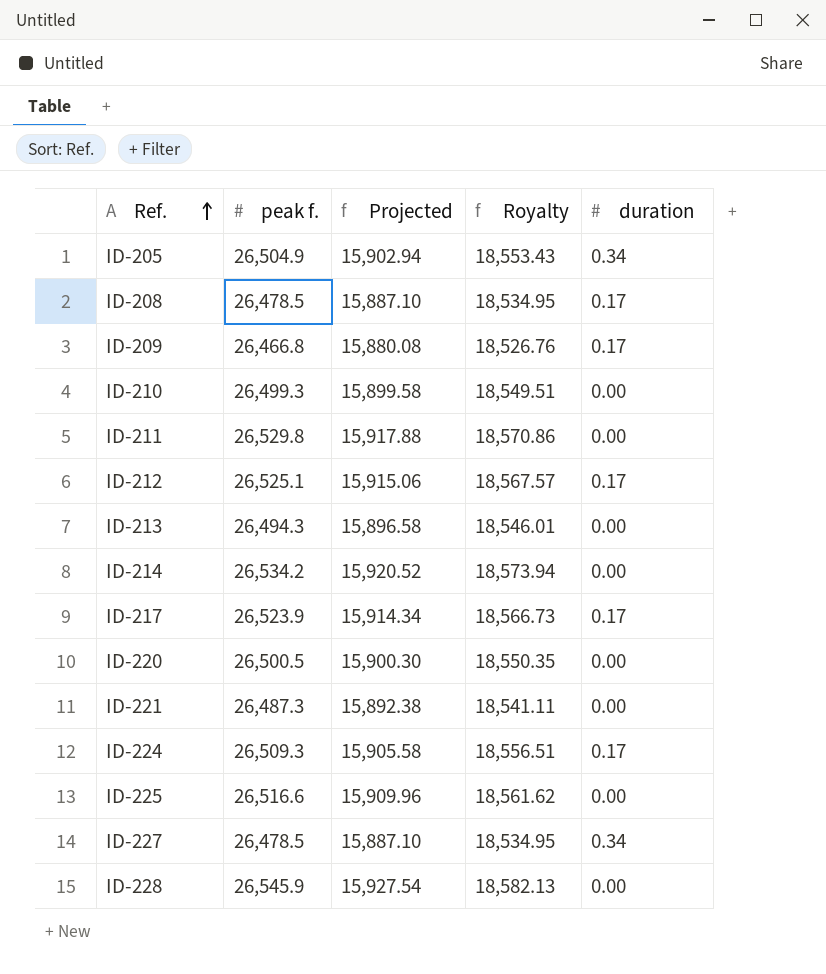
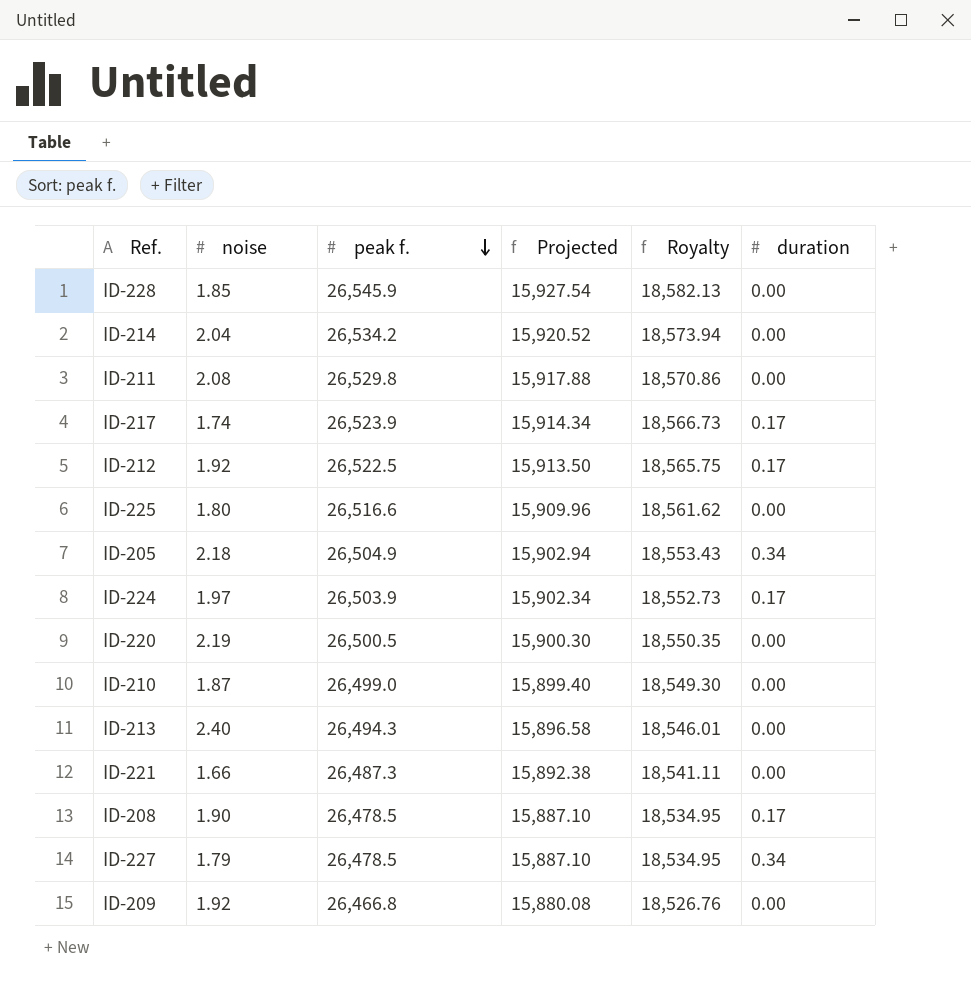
row order: Ref. ascending -> peak f. descending
column noise | position: none -> 2
ID-212 | peak f.: 26,525.1 -> 26,522.5
ID-212 | Projected: 15,915.06 -> 15,913.50
ID-212 | Royalty: 18,567.57 -> 18,565.75
ID-224 | peak f.: 26,509.3 -> 26,503.9
ID-224 | Projected: 15,905.58 -> 15,902.34
ID-224 | Royalty: 18,556.51 -> 18,552.73
ID-210 | peak f.: 26,499.3 -> 26,499.0
ID-210 | Projected: 15,899.58 -> 15,899.40
ID-210 | Royalty: 18,549.51 -> 18,549.30
ID-209 | duration: 0.17 -> 0.00

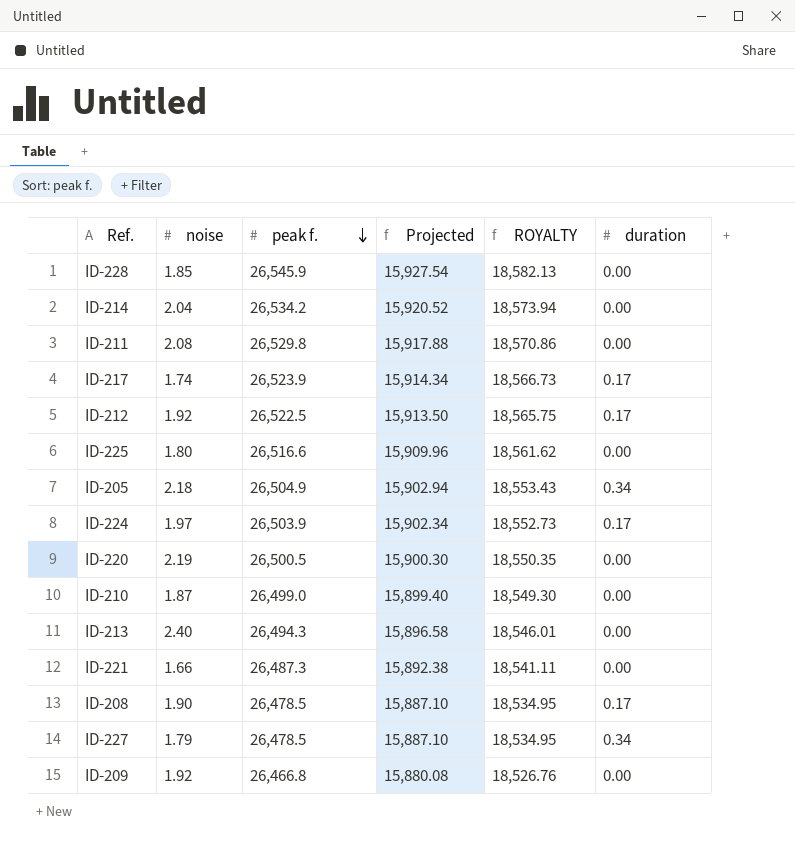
column name: Royalty -> ROYALTY

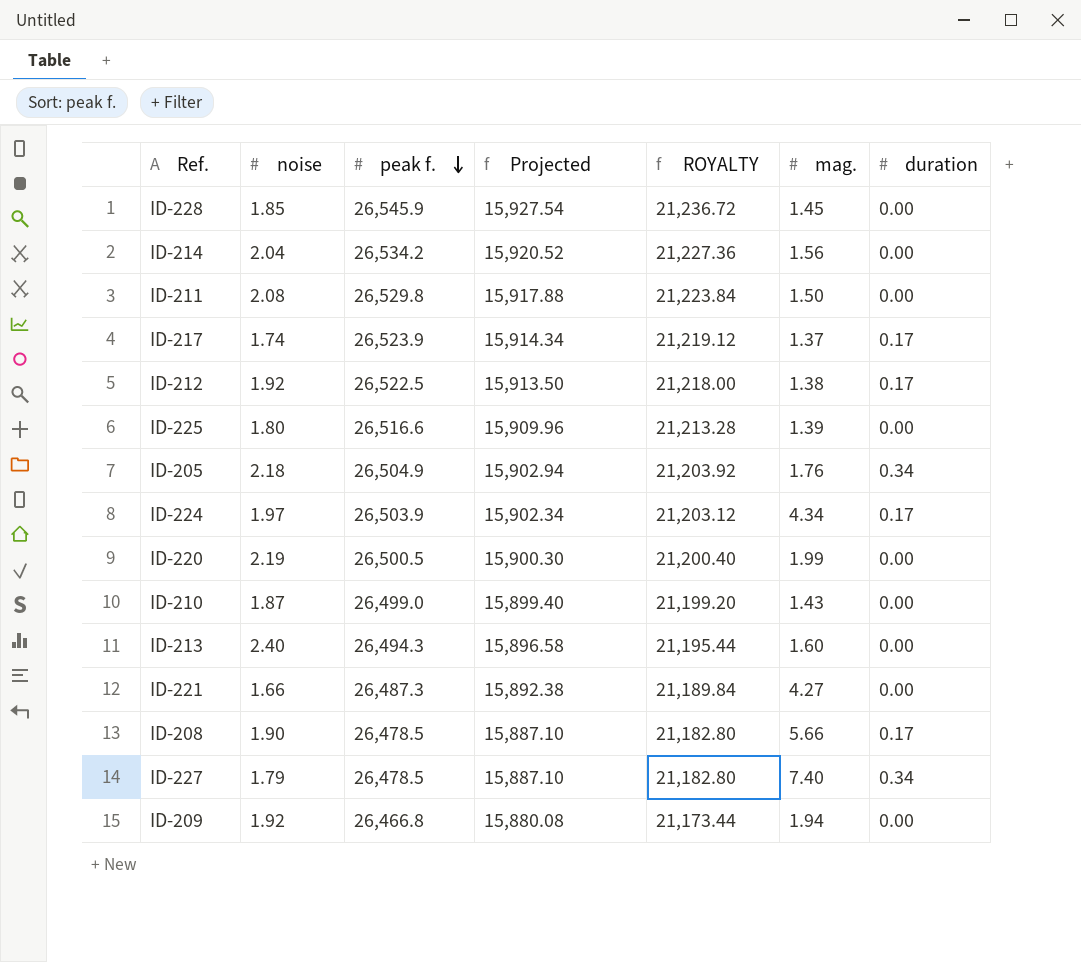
column ROYALTY | formula: [peak f.] * 0.7 -> [peak f.] * 0.8
column mag. | position: none -> 6

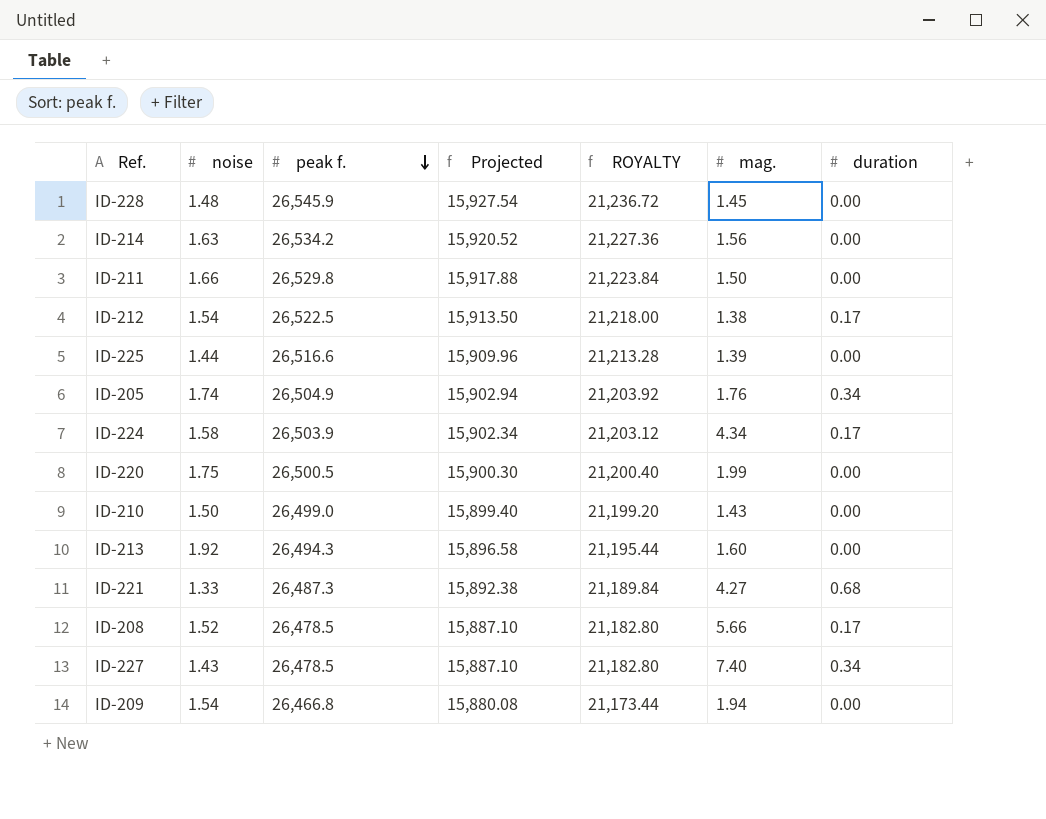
row ID-217: 1.74 | 26,523.9 | 15,914.34 | 21,219.12 | 1.37 | 0.17 -> none
ID-228 | noise: 1.85 -> 1.48
ID-214 | noise: 2.04 -> 1.63
ID-211 | noise: 2.08 -> 1.66
ID-212 | noise: 1.92 -> 1.54
ID-225 | noise: 1.80 -> 1.44
ID-205 | noise: 2.18 -> 1.74
ID-224 | noise: 1.97 -> 1.58
ID-220 | noise: 2.19 -> 1.75
ID-210 | noise: 1.87 -> 1.50
ID-213 | noise: 2.40 -> 1.92
ID-221 | noise: 1.66 -> 1.33
ID-221 | duration: 0.00 -> 0.68
ID-208 | noise: 1.90 -> 1.52
ID-227 | noise: 1.79 -> 1.43
ID-209 | noise: 1.92 -> 1.54

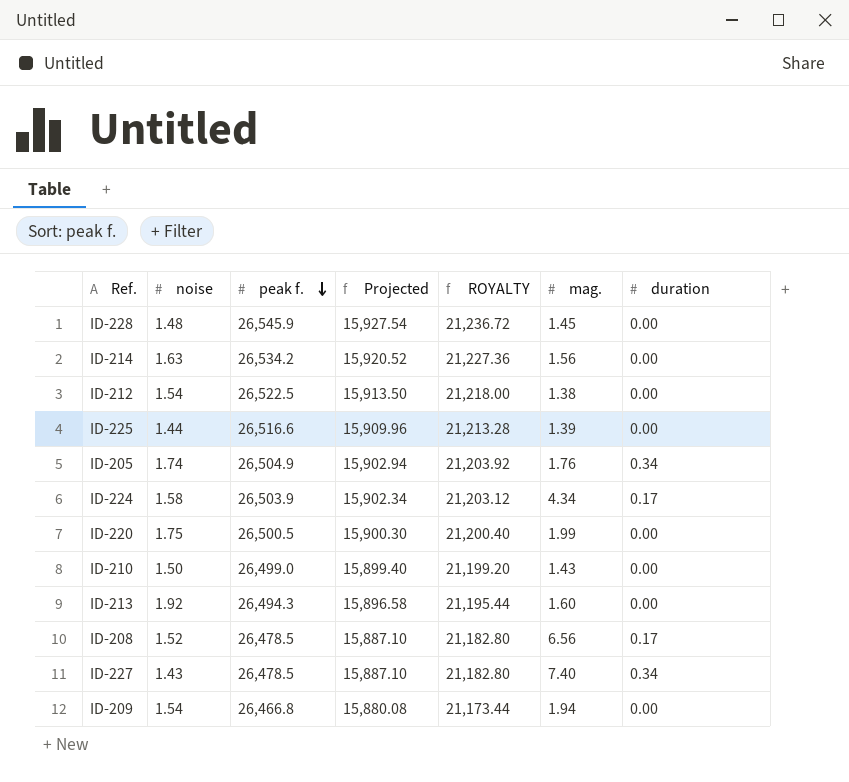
row ID-211: 1.66 | 26,529.8 | 15,917.88 | 21,223.84 | 1.50 | 0.00 -> none
row ID-221: 1.33 | 26,487.3 | 15,892.38 | 21,189.84 | 4.27 | 0.68 -> none
ID-212 | duration: 0.17 -> 0.00
ID-208 | mag.: 5.66 -> 6.56

